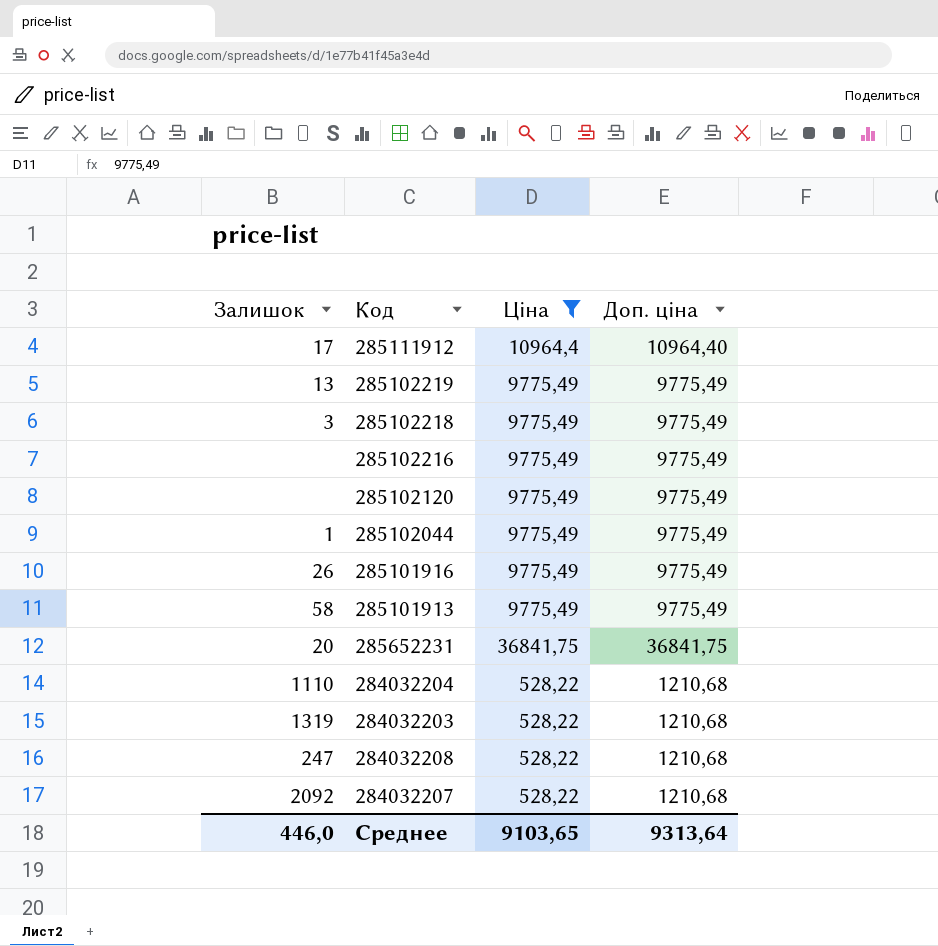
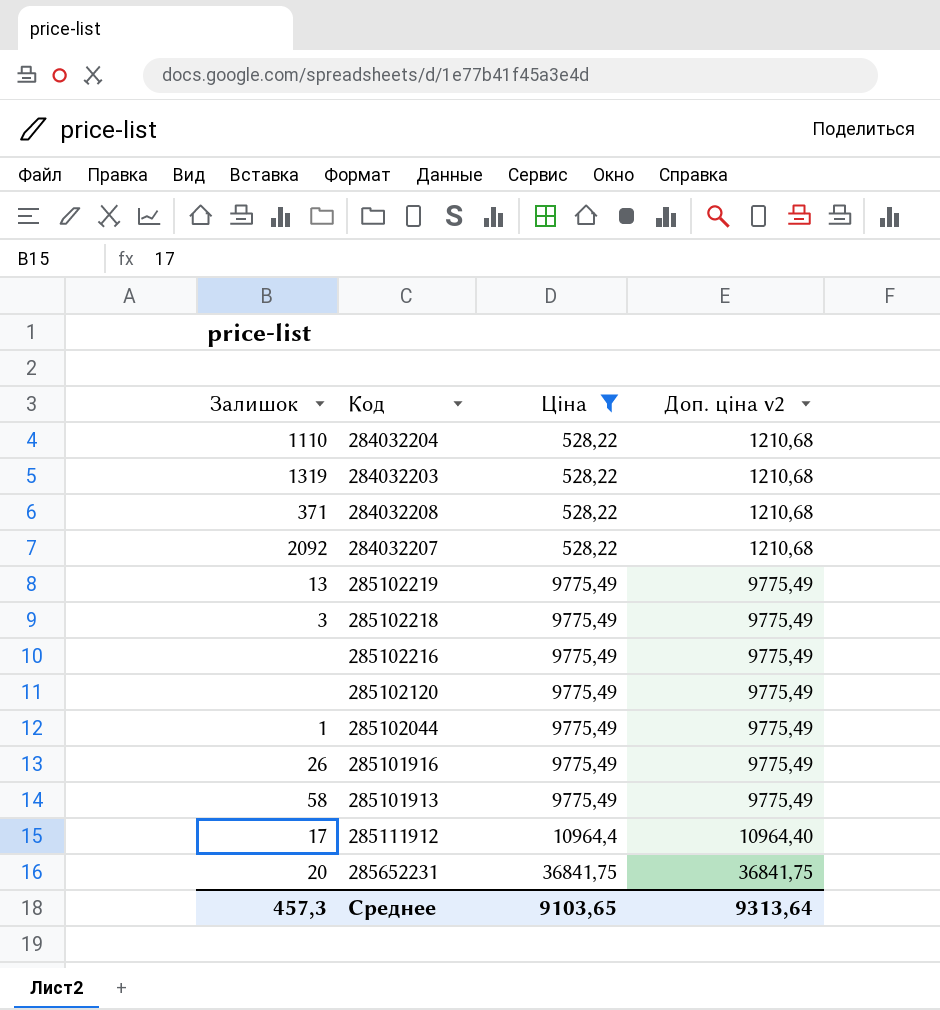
row order: none -> Ціна ascending
column name: Доп. ціна -> Доп. ціна v2
284032208 | Залишок: 247 -> 371
Среднее | Залишок: 446,0 -> 457,3

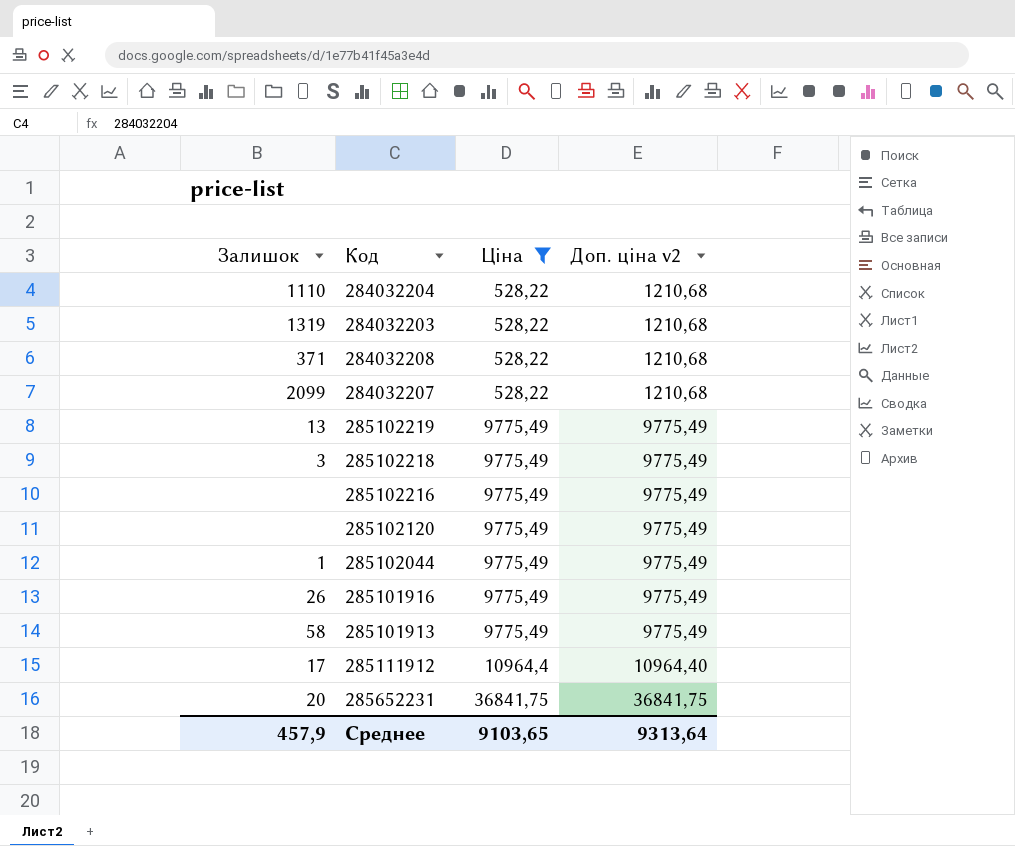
284032207 | Залишок: 2092 -> 2099
Среднее | Залишок: 457,3 -> 457,9

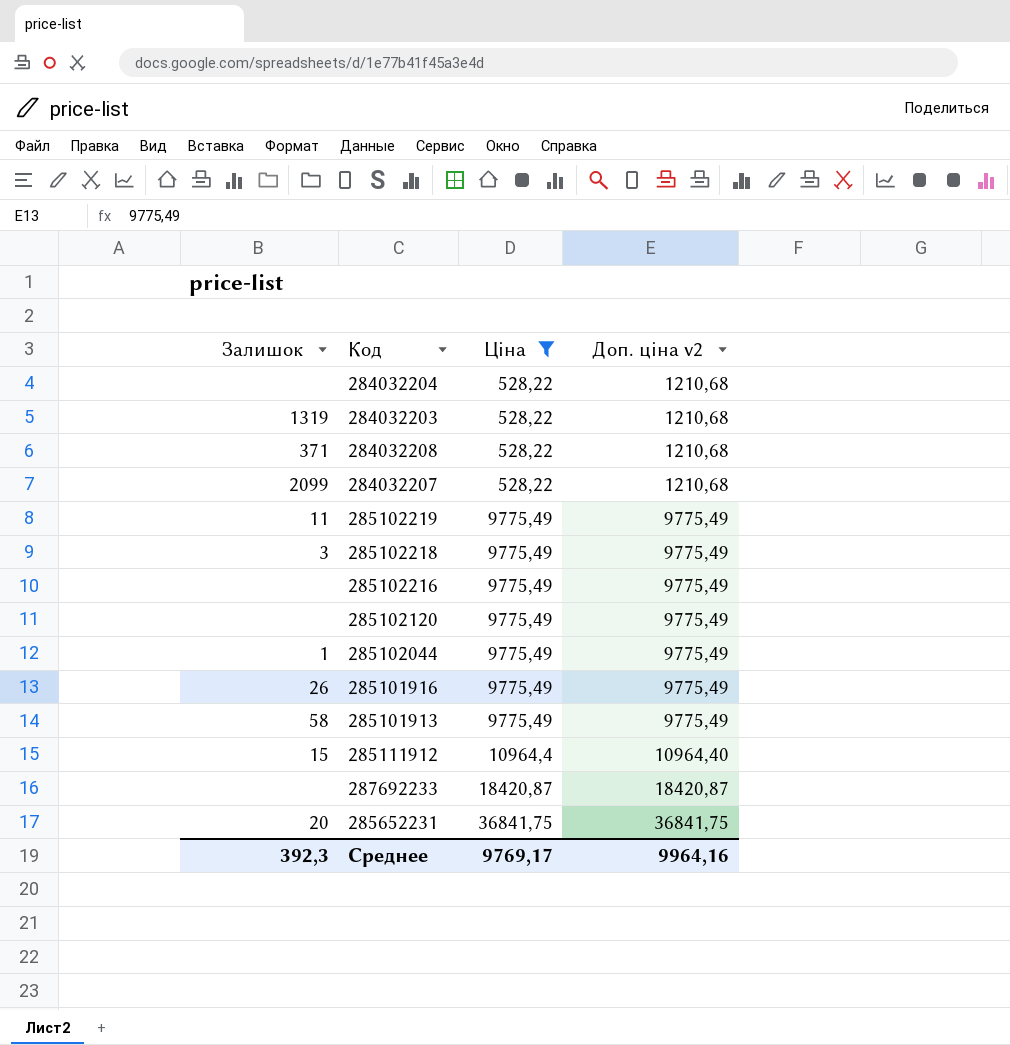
284032204 | Залишок: 1110 -> none
285102219 | Залишок: 13 -> 11
285111912 | Залишок: 17 -> 15
row 287692233: none -> none | 18420,87 | 18420,87
Среднее | Залишок: 457,9 -> 392,3
Среднее | Ціна: 9103,65 -> 9769,17
Среднее | Доп. ціна v2: 9313,64 -> 9964,16

